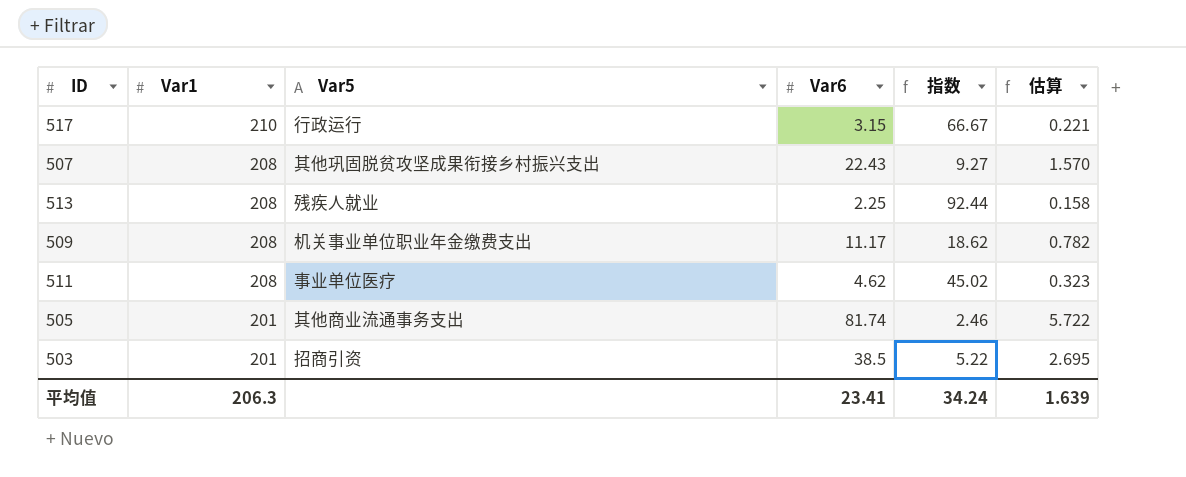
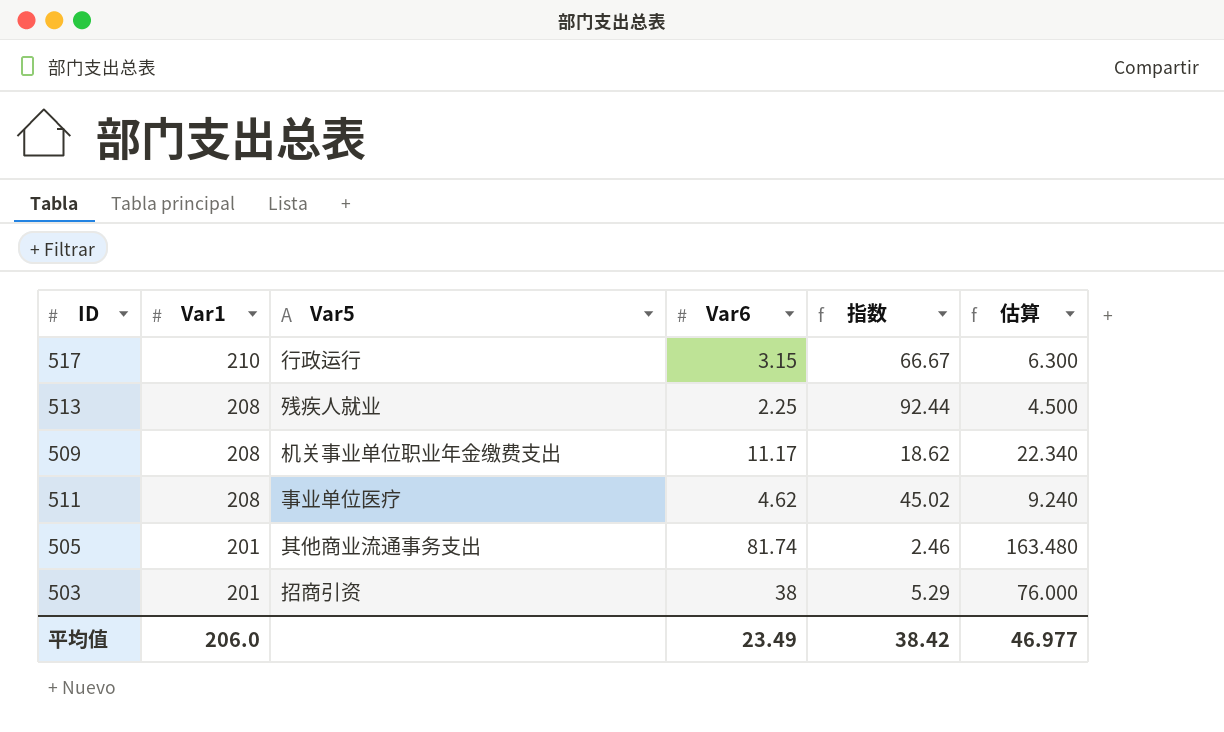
column 估算 | formula: [Var6] * 0.07 -> [Var6] * 2
row 507: 208 | 其他巩固脱贫攻坚成果衔接乡村振兴支出 | 22.43 | 9.27 | 1.570 -> none
503 | Var6: 38.5 -> 38
503 | 指数: 5.22 -> 5.29
平均值 | Var1: 206.3 -> 206.0
平均值 | Var6: 23.41 -> 23.49
平均值 | 指数: 34.24 -> 38.42
平均值 | 估算: 1.639 -> 46.977

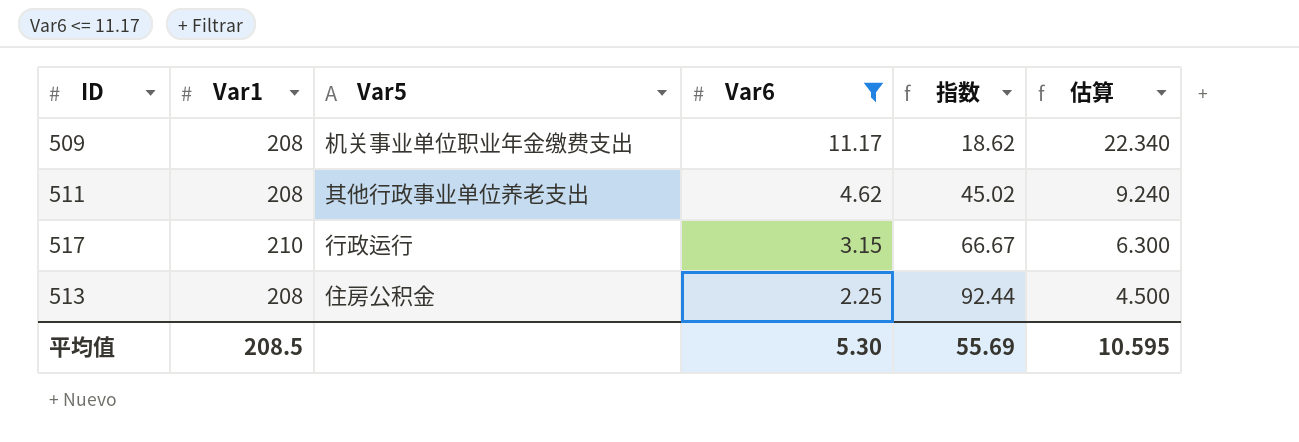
filter: none -> Var6 <= 11.17
row order: Var1 descending -> Var6 descending
511 | Var5: 事业单位医疗 -> 其他行政事业单位养老支出
513 | Var5: 残疾人就业 -> 住房公积金
平均值 | Var1: 206.0 -> 208.5
平均值 | Var6: 23.49 -> 5.30
平均值 | 指数: 38.42 -> 55.69
平均值 | 估算: 46.977 -> 10.595

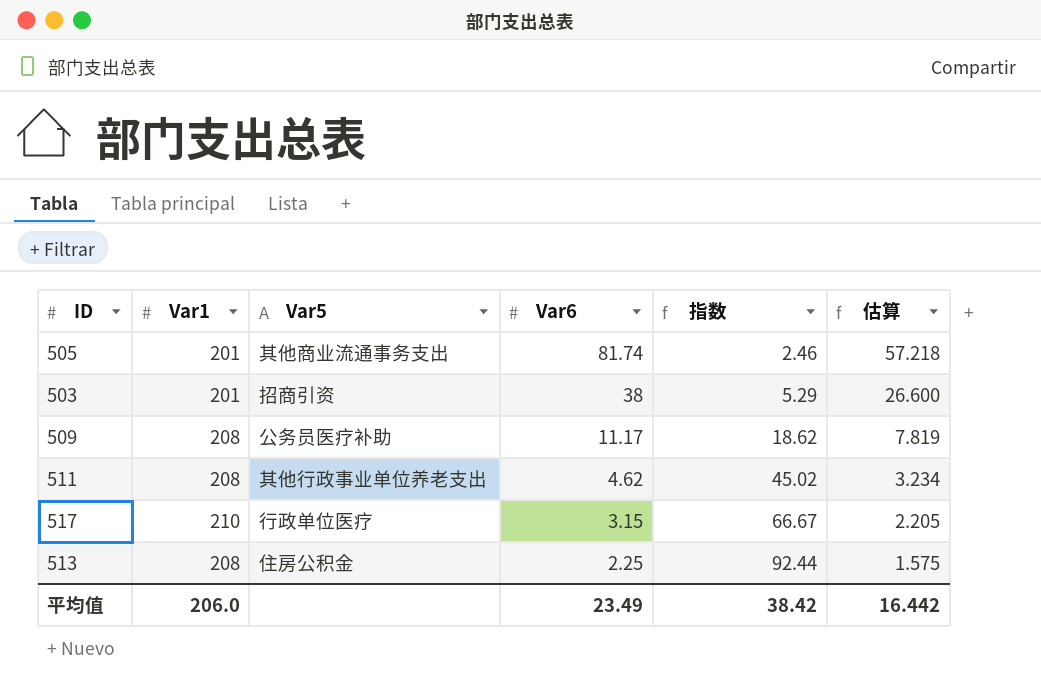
filter: Var6 <= 11.17 -> none
column 估算 | formula: [Var6] * 2 -> [Var6] * 0.7
509 | Var5: 机关事业单位职业年金缴费支出 -> 公务员医疗补助
517 | Var5: 行政运行 -> 行政单位医疗
平均值 | Var1: 208.5 -> 206.0
平均值 | Var6: 5.30 -> 23.49
平均值 | 指数: 55.69 -> 38.42
平均值 | 估算: 10.595 -> 16.442

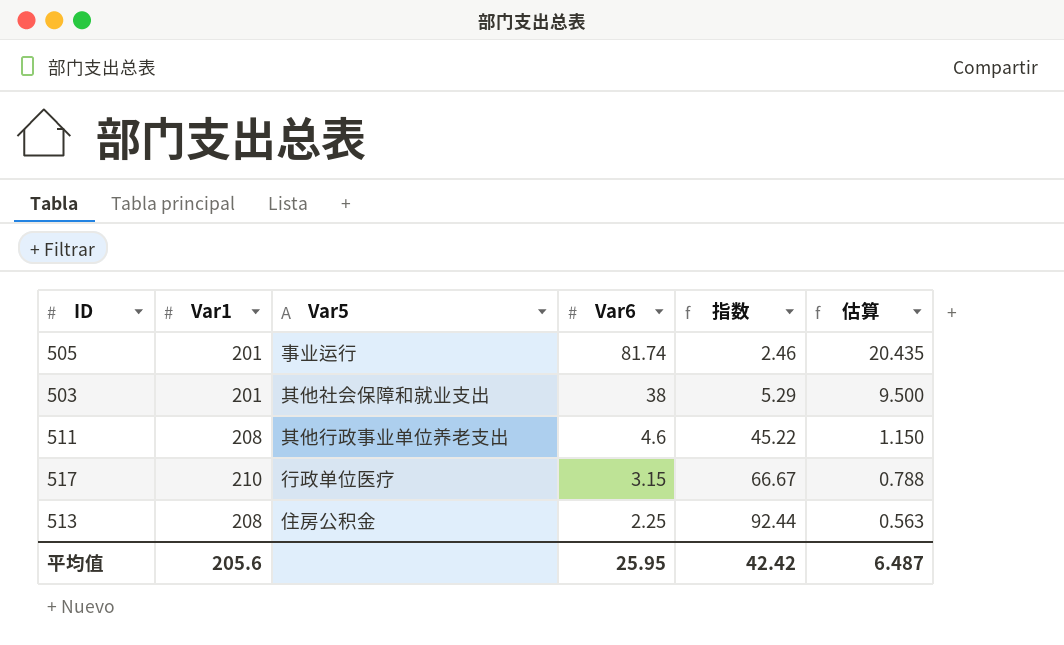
column 估算 | formula: [Var6] * 0.7 -> [Var6] * 0.25
row 509: 208 | 公务员医疗补助 | 11.17 | 18.62 | 7.819 -> none
505 | Var5: 其他商业流通事务支出 -> 事业运行
503 | Var5: 招商引资 -> 其他社会保障和就业支出
511 | Var6: 4.62 -> 4.6
511 | 指数: 45.02 -> 45.22
平均值 | Var1: 206.0 -> 205.6
平均值 | Var6: 23.49 -> 25.95
平均值 | 指数: 38.42 -> 42.42
平均值 | 估算: 16.442 -> 6.487

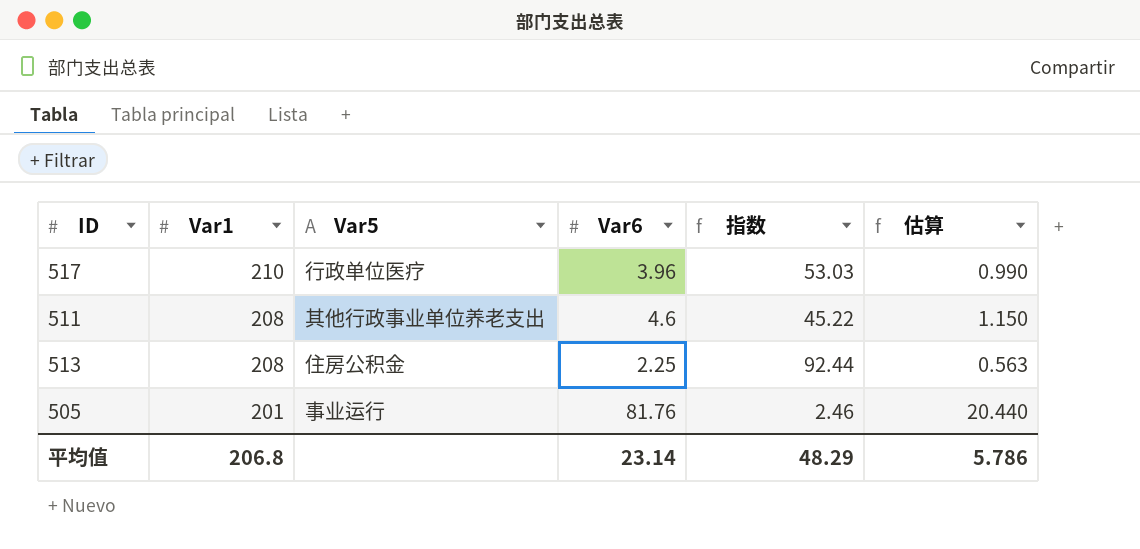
row order: Var6 descending -> Var1 descending
row 503: 201 | 其他社会保障和就业支出 | 38 | 5.29 | 9.500 -> none
517 | Var6: 3.15 -> 3.96
517 | 指数: 66.67 -> 53.03
517 | 估算: 0.788 -> 0.990
505 | Var6: 81.74 -> 81.76
505 | 估算: 20.435 -> 20.440
平均值 | Var1: 205.6 -> 206.8
平均值 | Var6: 25.95 -> 23.14
平均值 | 指数: 42.42 -> 48.29
平均值 | 估算: 6.487 -> 5.786

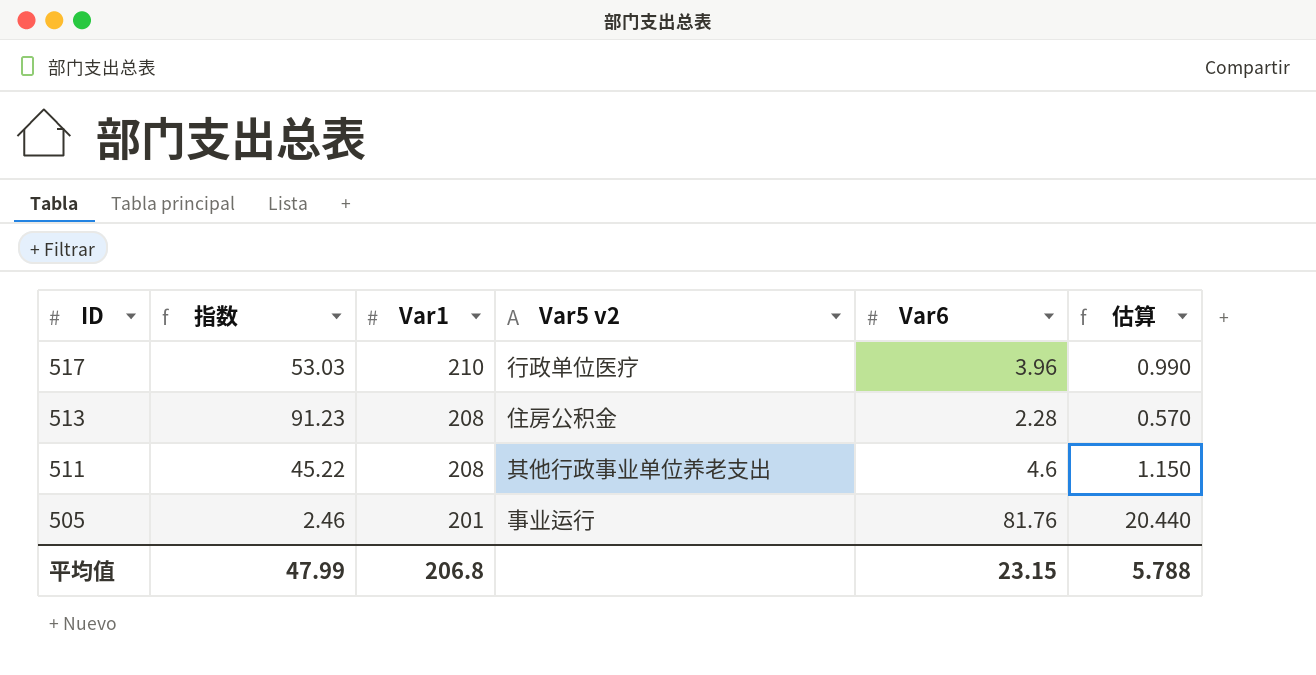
row order: Var1 descending -> ID descending
column 指数 | position: 5 -> 2
column name: Var5 -> Var5 v2
513 | 指数: 92.44 -> 91.23
513 | Var6: 2.25 -> 2.28
513 | 估算: 0.563 -> 0.570
平均值 | 指数: 48.29 -> 47.99
平均值 | Var6: 23.14 -> 23.15
平均值 | 估算: 5.786 -> 5.788

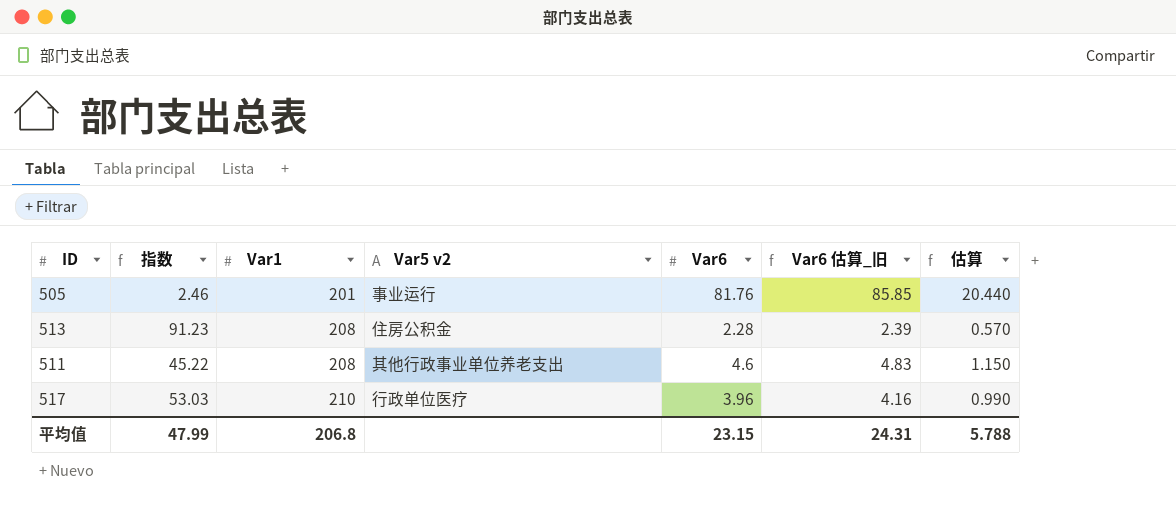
row order: ID descending -> Var1 ascending
column Var6 估算_旧 | formula: none -> [Var6] * 1.05

